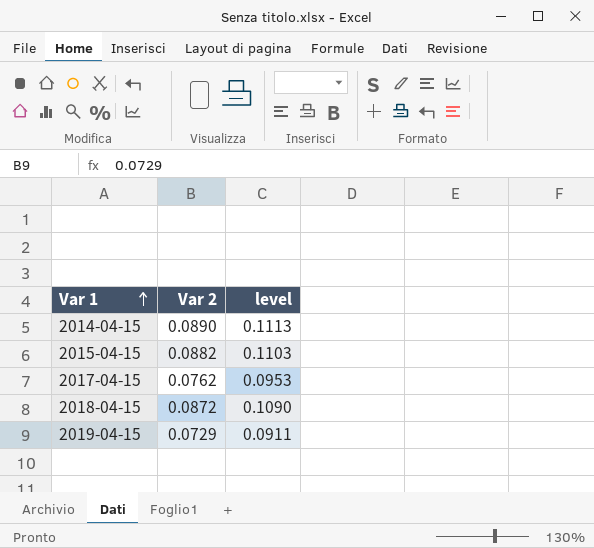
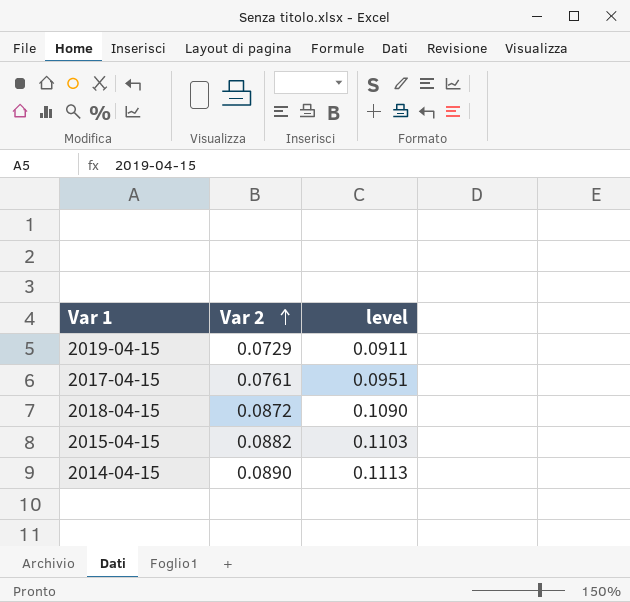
row order: Var 1 ascending -> Var 2 ascending
2017-04-15 | Var 2: 0.0762 -> 0.0761
2017-04-15 | level: 0.0953 -> 0.0951

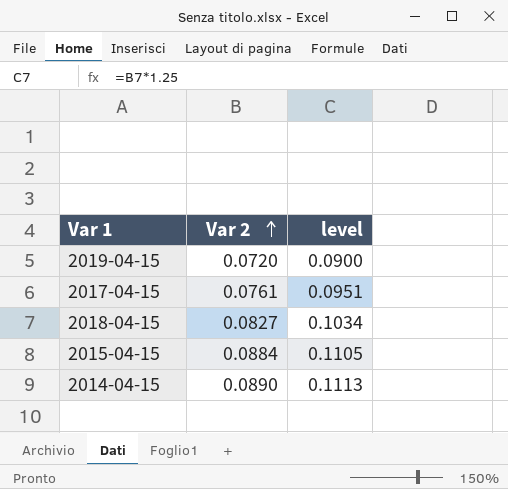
2019-04-15 | Var 2: 0.0729 -> 0.0720
2019-04-15 | level: 0.0911 -> 0.0900
2018-04-15 | Var 2: 0.0872 -> 0.0827
2018-04-15 | level: 0.1090 -> 0.1034
2015-04-15 | Var 2: 0.0882 -> 0.0884
2015-04-15 | level: 0.1103 -> 0.1105

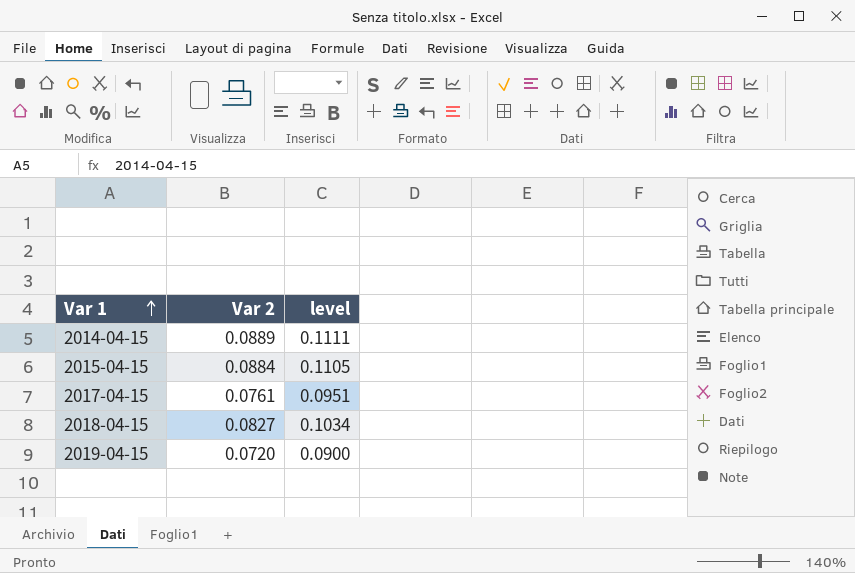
row order: Var 2 ascending -> Var 1 ascending
2014-04-15 | Var 2: 0.0890 -> 0.0889
2014-04-15 | level: 0.1113 -> 0.1111

